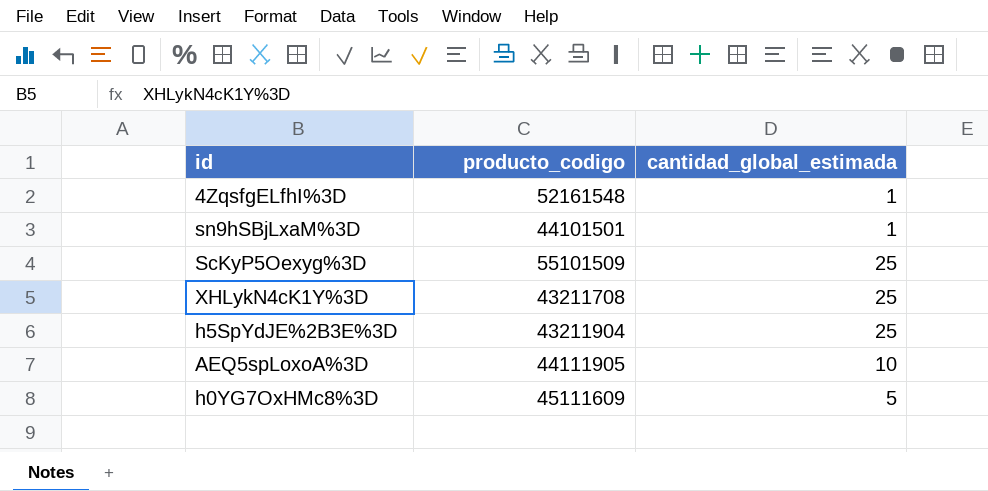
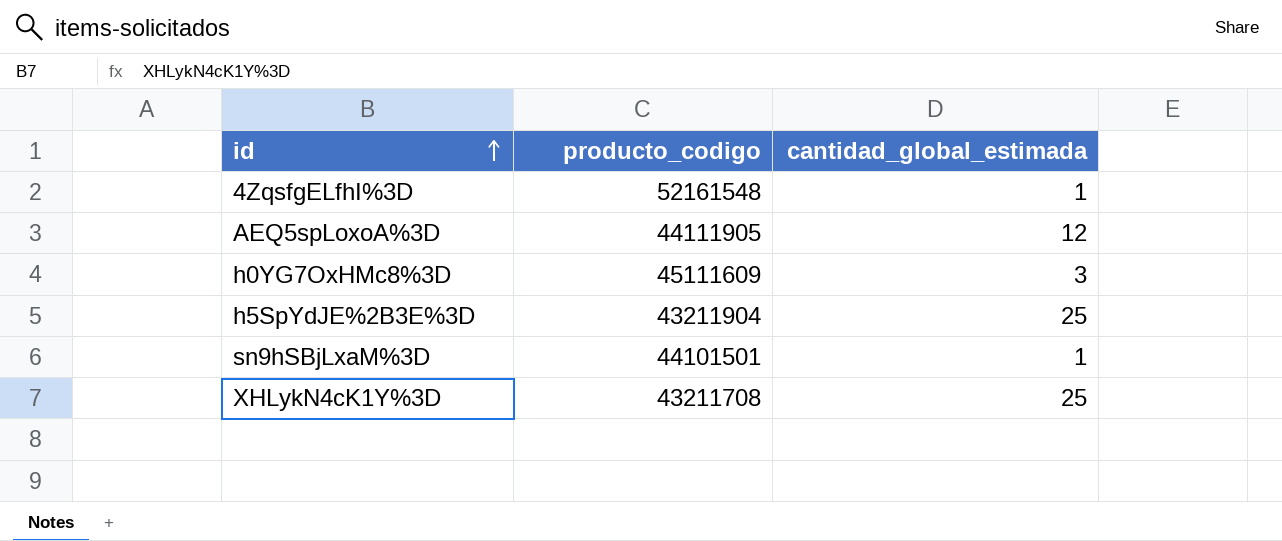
row order: none -> id ascending
row ScKyP5Oexyg%3D: 55101509 | 25 -> none
AEQ5spLoxoA%3D | cantidad_global_estimada: 10 -> 12
h0YG7OxHMc8%3D | cantidad_global_estimada: 5 -> 3

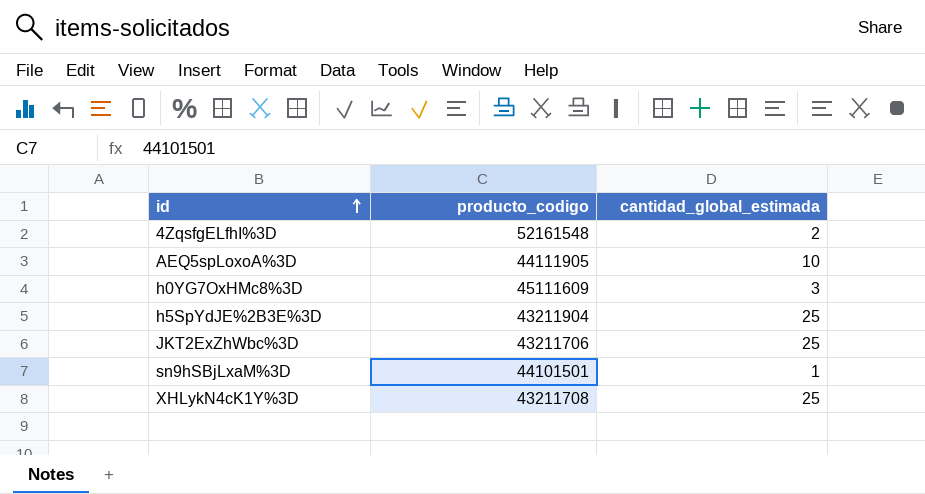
4ZqsfgELfhI%3D | cantidad_global_estimada: 1 -> 2
AEQ5spLoxoA%3D | cantidad_global_estimada: 12 -> 10
row JKT2ExZhWbc%3D: none -> 43211706 | 25

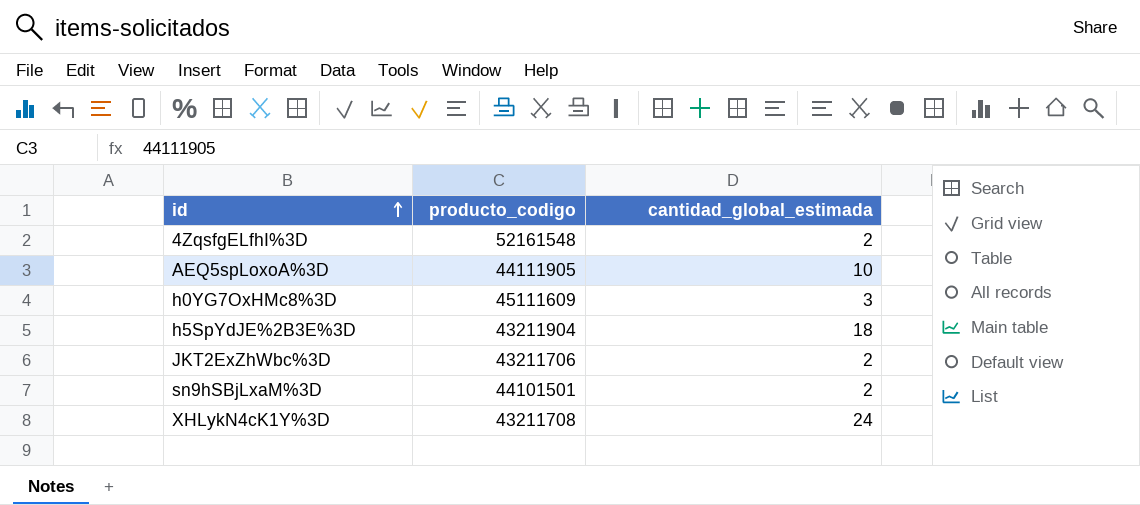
h5SpYdJE%2B3E%3D | cantidad_global_estimada: 25 -> 18
JKT2ExZhWbc%3D | cantidad_global_estimada: 25 -> 2
sn9hSBjLxaM%3D | cantidad_global_estimada: 1 -> 2
XHLykN4cK1Y%3D | cantidad_global_estimada: 25 -> 24

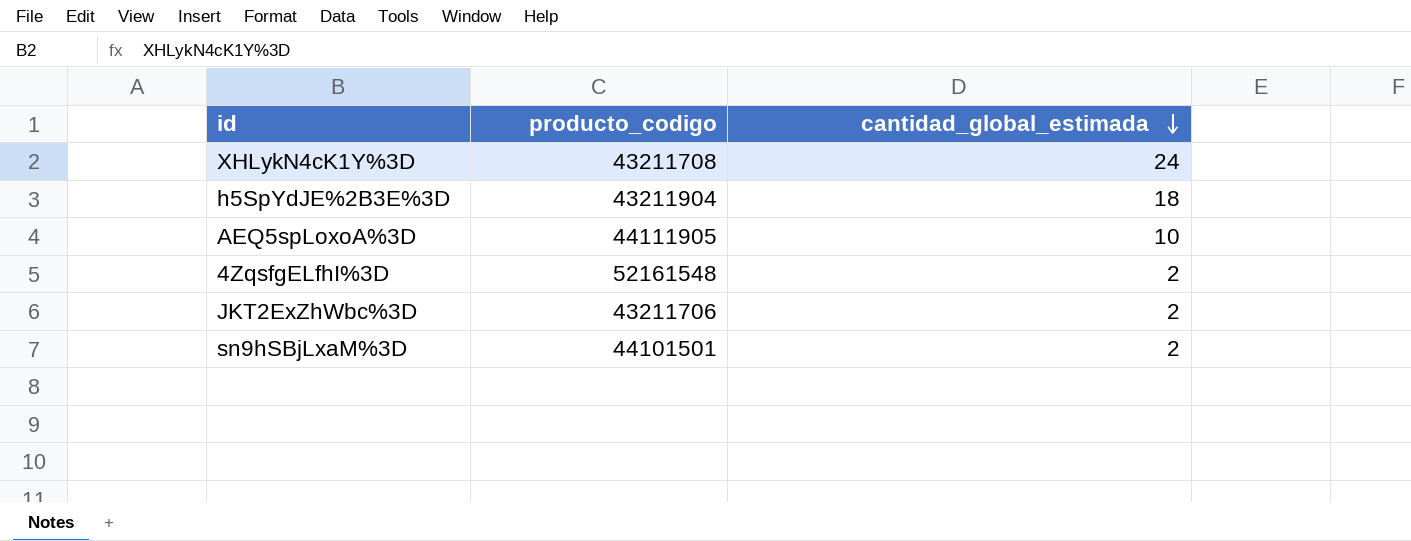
row order: id ascending -> cantidad_global_estimada descending
row h0YG7OxHMc8%3D: 45111609 | 3 -> none

